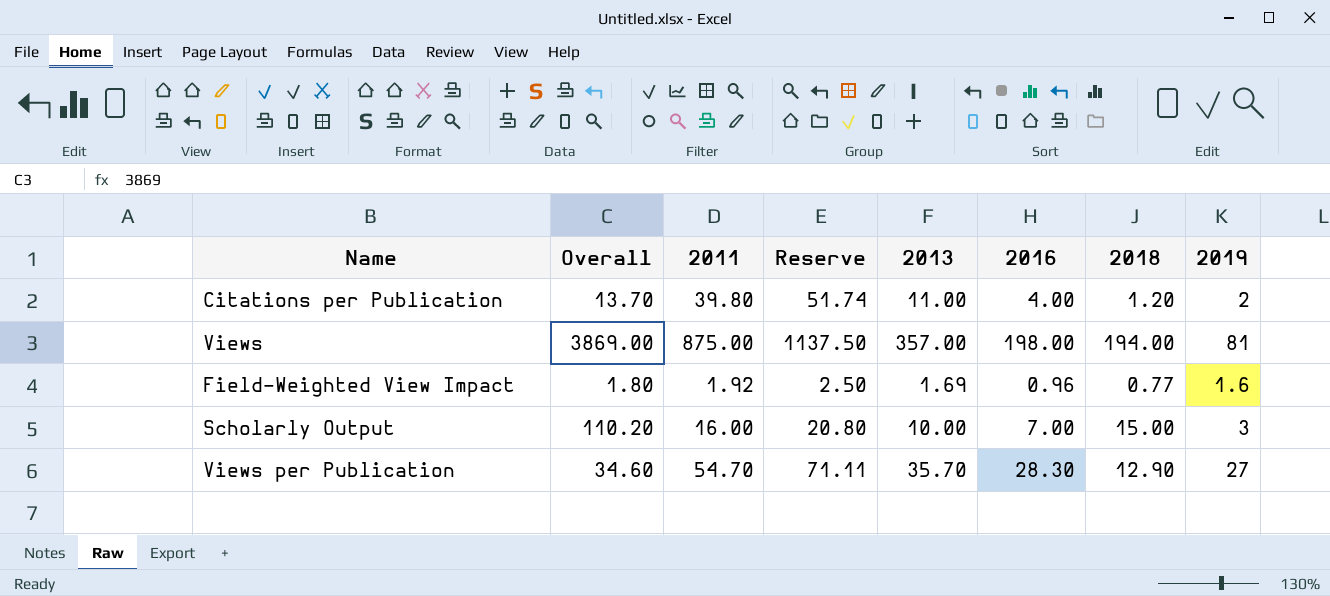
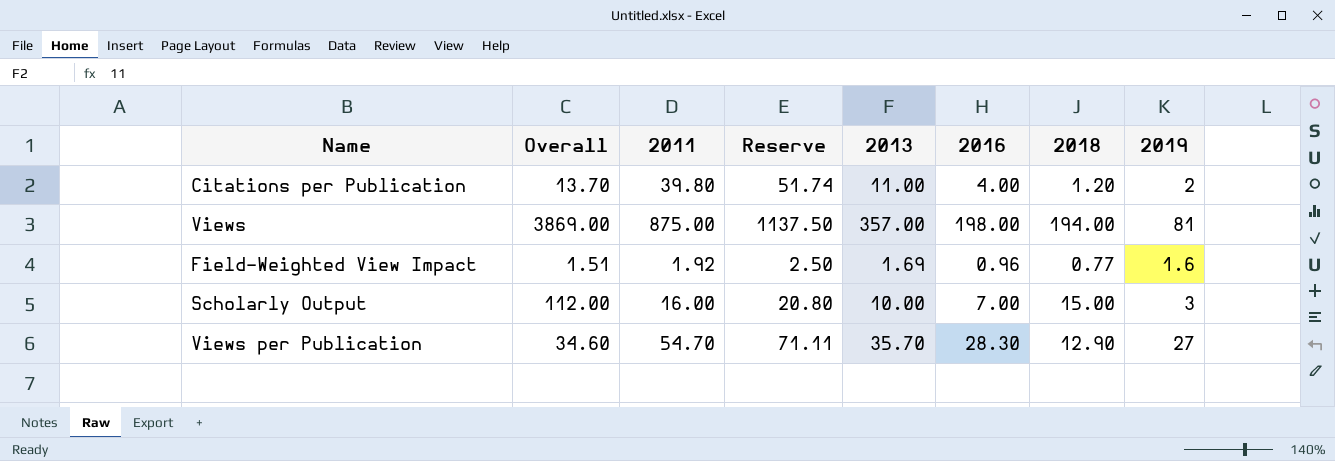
Field-Weighted View Impact | Overall: 1.80 -> 1.51
Scholarly Output | Overall: 110.20 -> 112.00

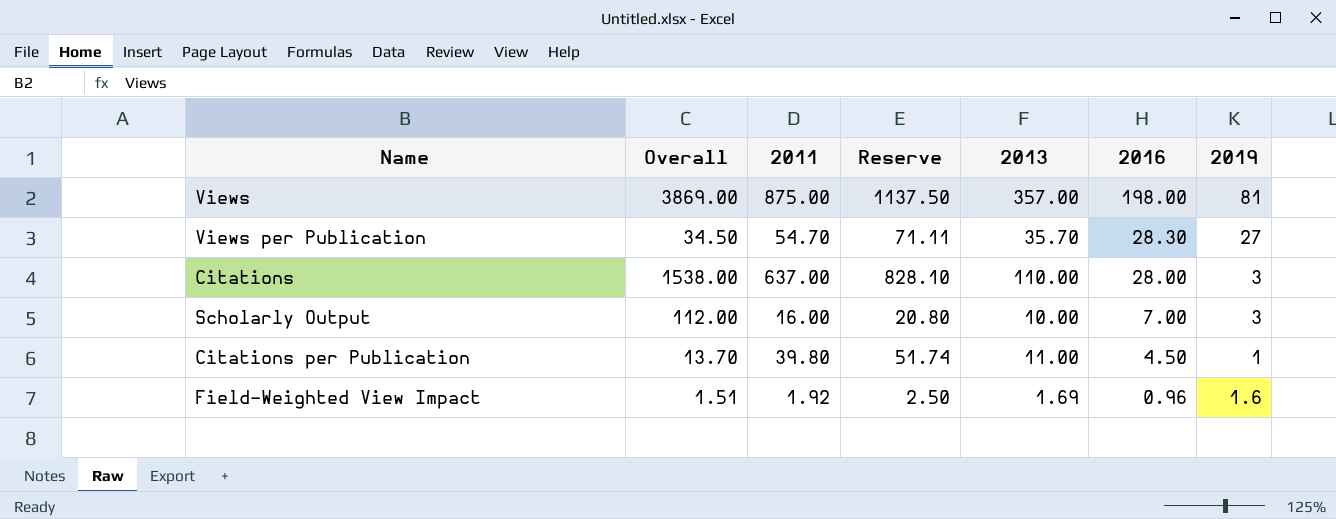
row order: none -> 2016 descending
column 2018 | position: 7 -> none
Views per Publication | Overall: 34.60 -> 34.50
row Citations: none -> 1538.00 | 637.00 | 828.10 | 110.00 | 28.00 | 3
Citations per Publication | 2016: 4.00 -> 4.50
Citations per Publication | 2019: 2 -> 1

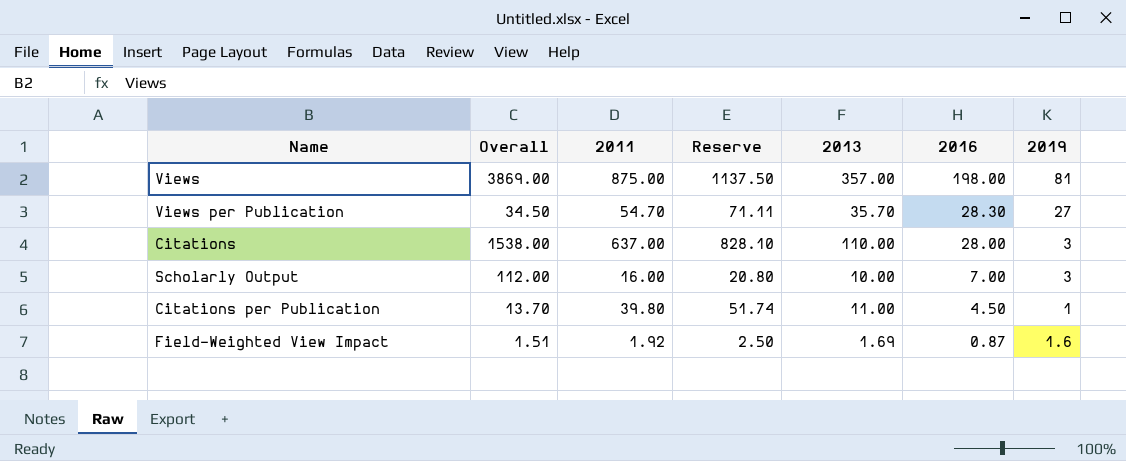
Field-Weighted View Impact | 2016: 0.96 -> 0.87

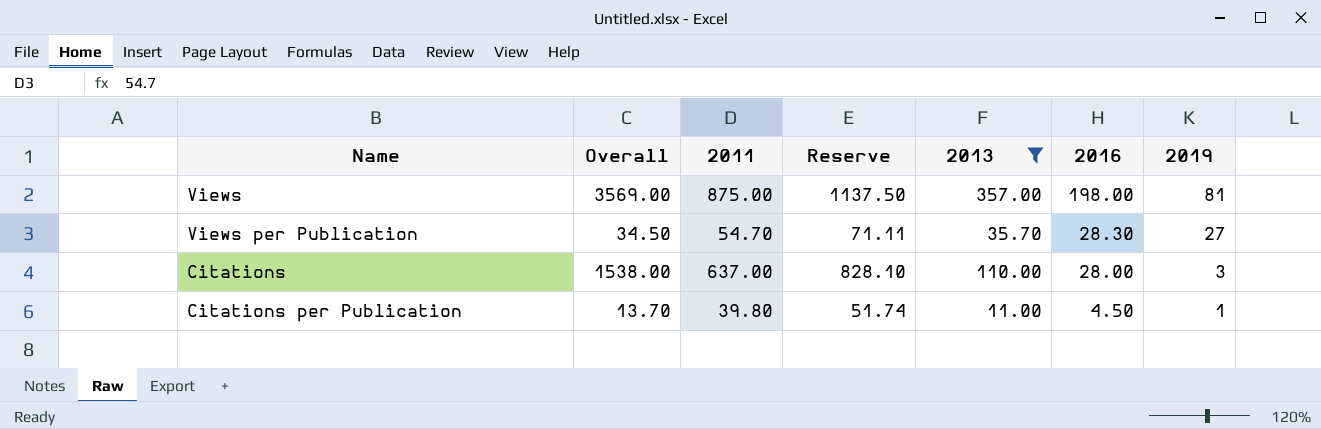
filter: none -> 2013 >= 11.00
Views | Overall: 3869.00 -> 3569.00

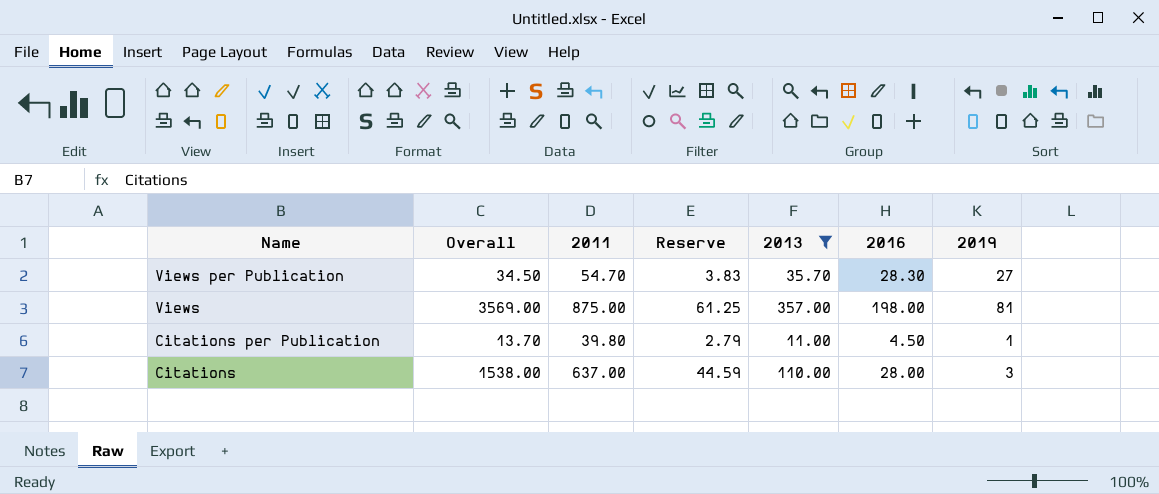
row order: 2016 descending -> Name descending
column Reserve | formula: [2011] * 1.3 -> [2011] * 0.07

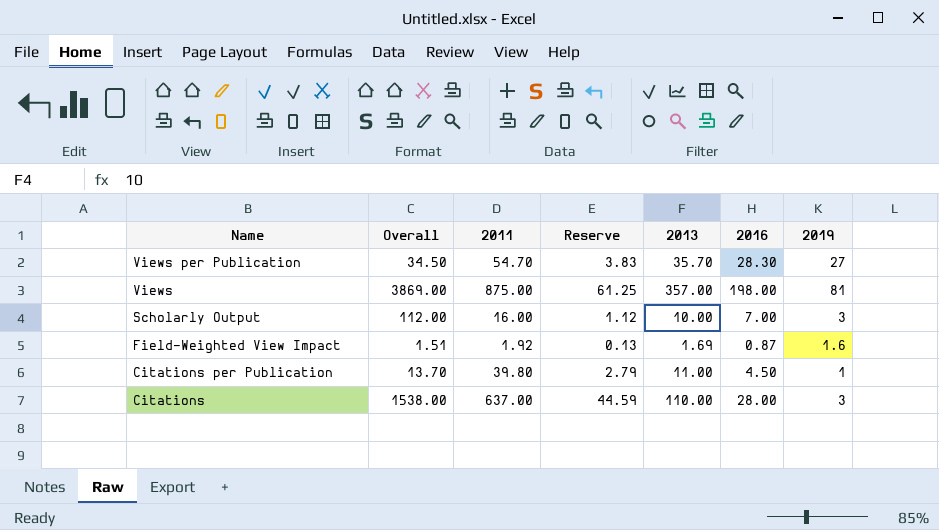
filter: 2013 >= 11.00 -> none
Views | Overall: 3569.00 -> 3869.00

